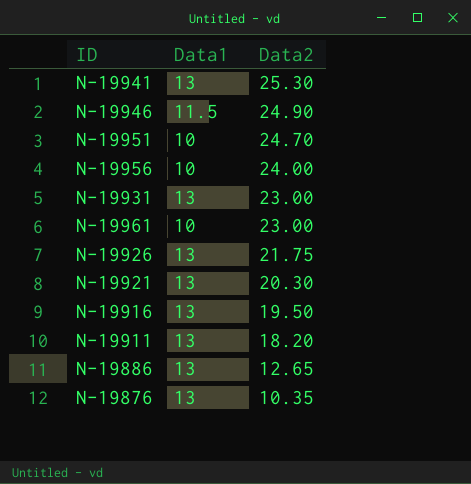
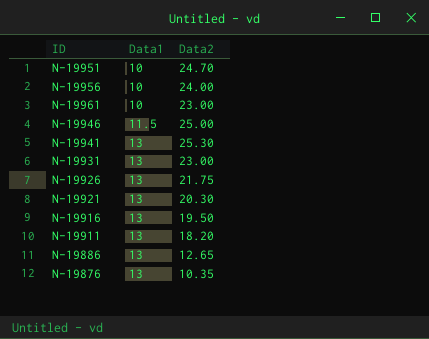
row order: Data2 descending -> Data1 ascending
N-19946 | Data2: 24.90 -> 25.00

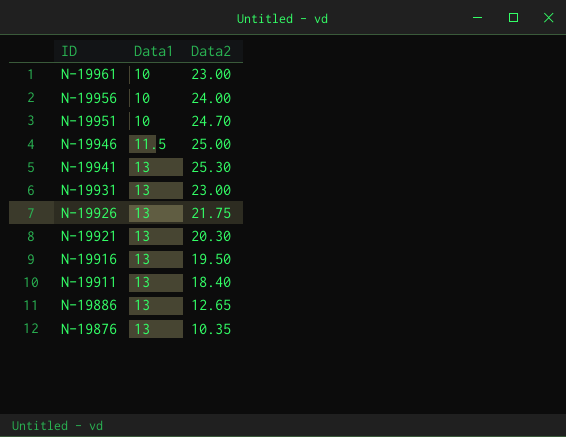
row order: Data1 ascending -> ID descending
N-19911 | Data2: 18.20 -> 18.40

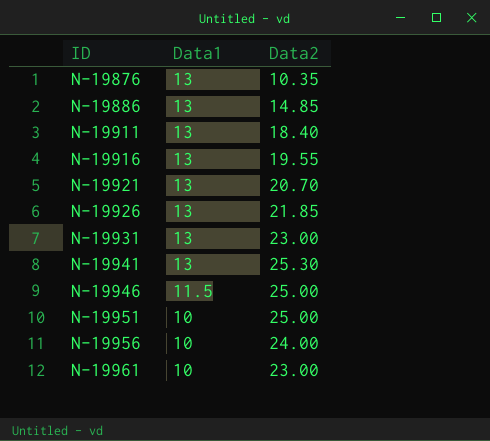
row order: ID descending -> ID ascending
N-19886 | Data2: 12.65 -> 14.85
N-19916 | Data2: 19.50 -> 19.55
N-19921 | Data2: 20.30 -> 20.70
N-19926 | Data2: 21.75 -> 21.85
N-19951 | Data2: 24.70 -> 25.00

